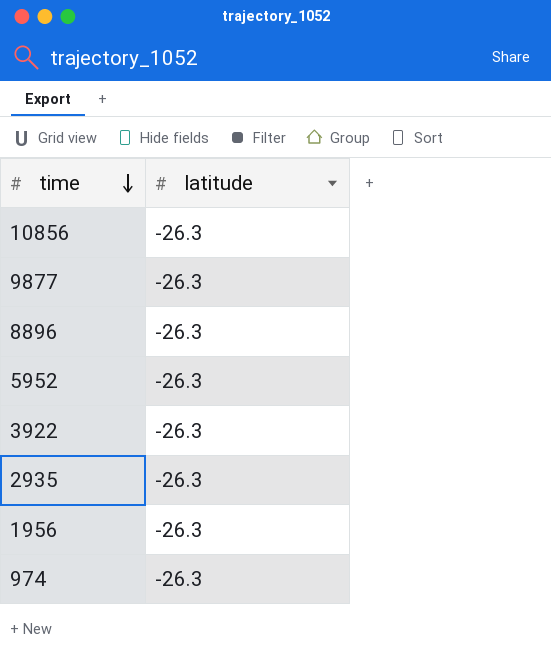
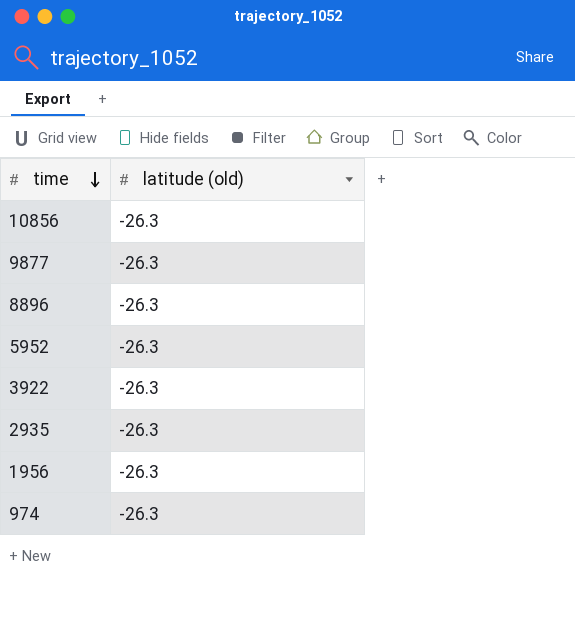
column name: latitude -> latitude (old)

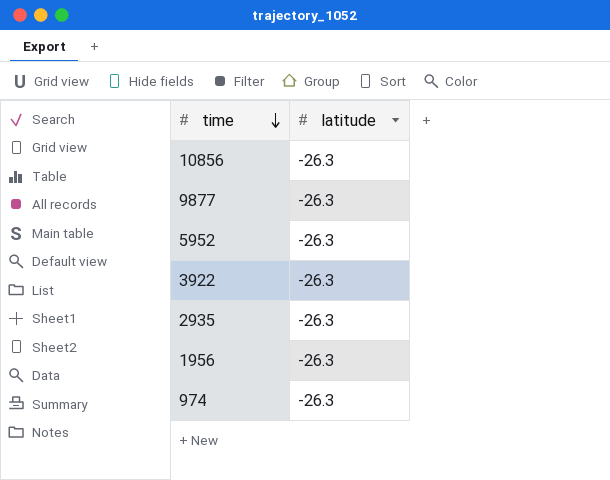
column name: latitude (old) -> latitude
row 8896: -26.3 -> none

